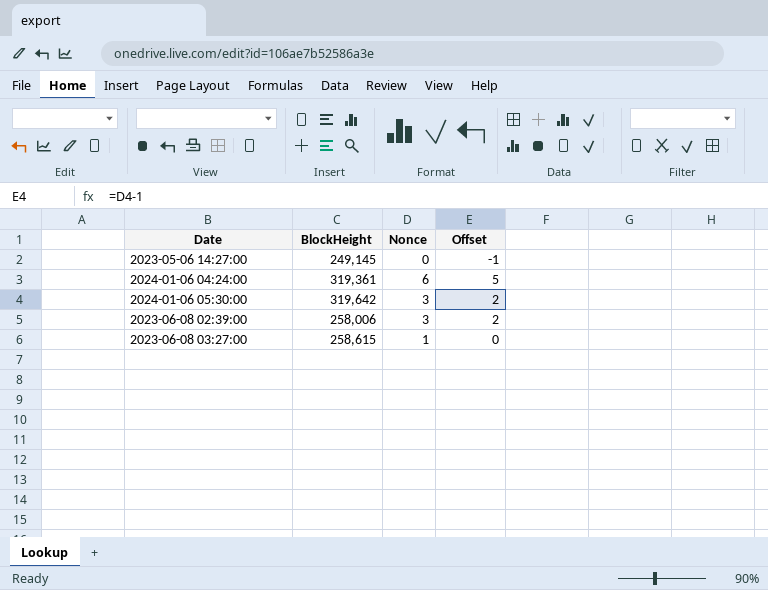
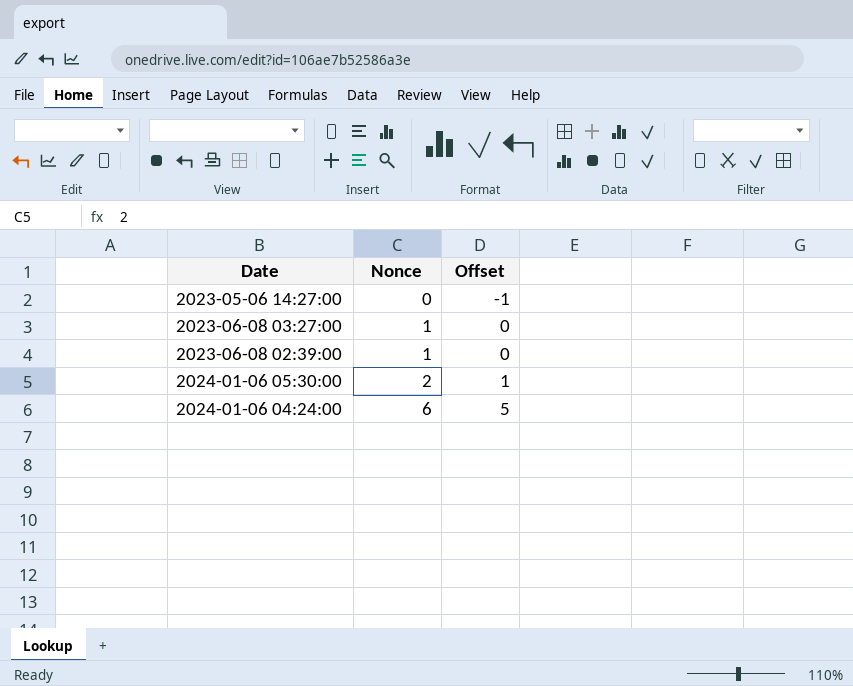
row order: none -> Nonce ascending
column BlockHeight | position: 2 -> none
2023-06-08 02:39:00 | Nonce: 3 -> 1
2023-06-08 02:39:00 | Offset: 2 -> 0
2024-01-06 05:30:00 | Nonce: 3 -> 2
2024-01-06 05:30:00 | Offset: 2 -> 1

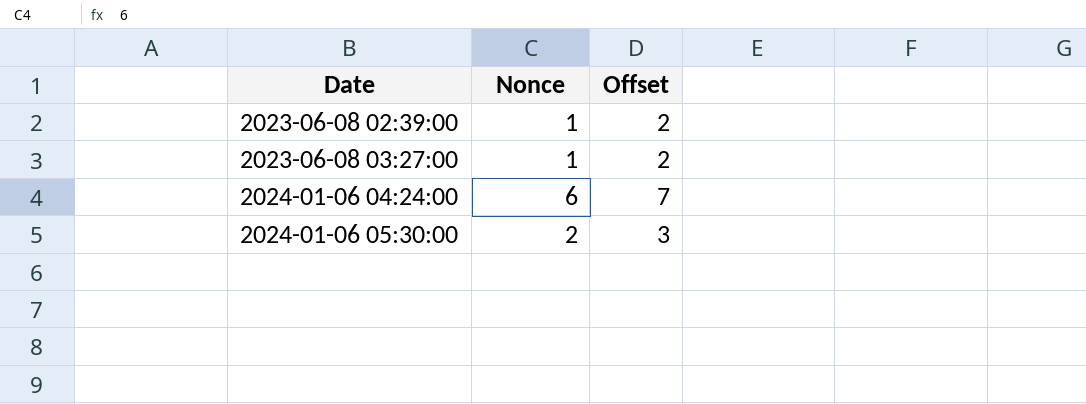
row order: Nonce ascending -> Date ascending
column Offset | formula: [Nonce] - 1 -> [Nonce] + 1
row 2023-05-06 14:27:00: 0 | -1 -> none

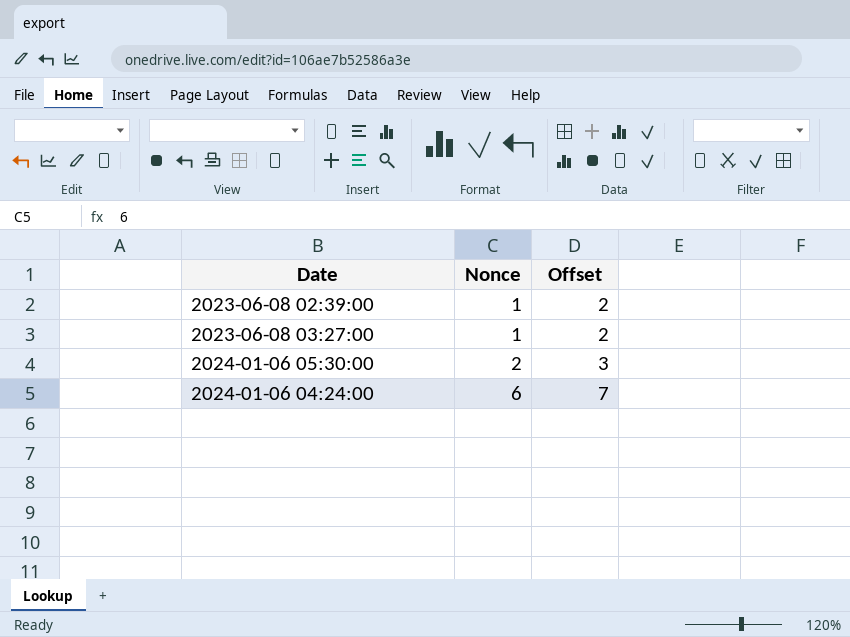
row order: Date ascending -> Nonce ascending

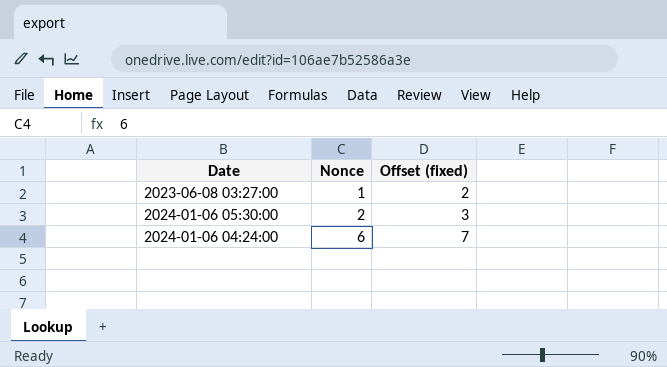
column name: Offset -> Offset (fixed)
row 2023-06-08 02:39:00: 1 | 2 -> none

